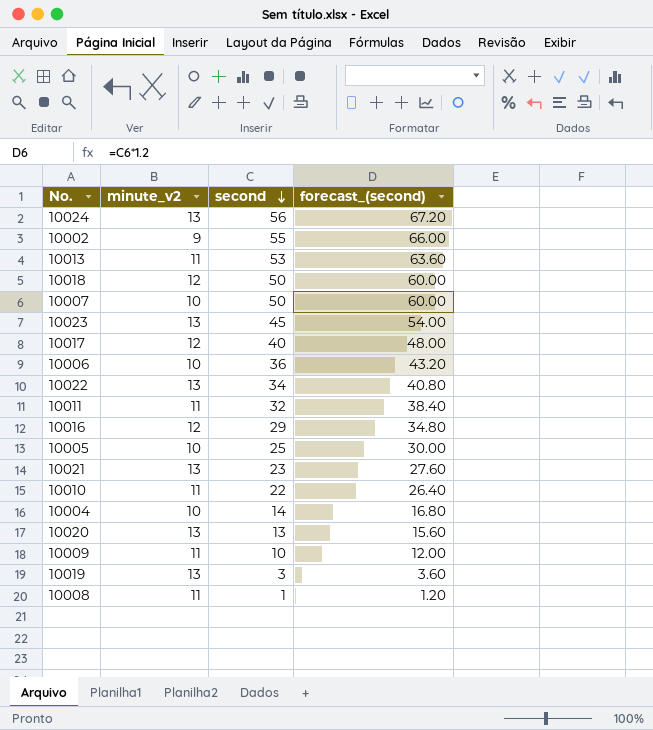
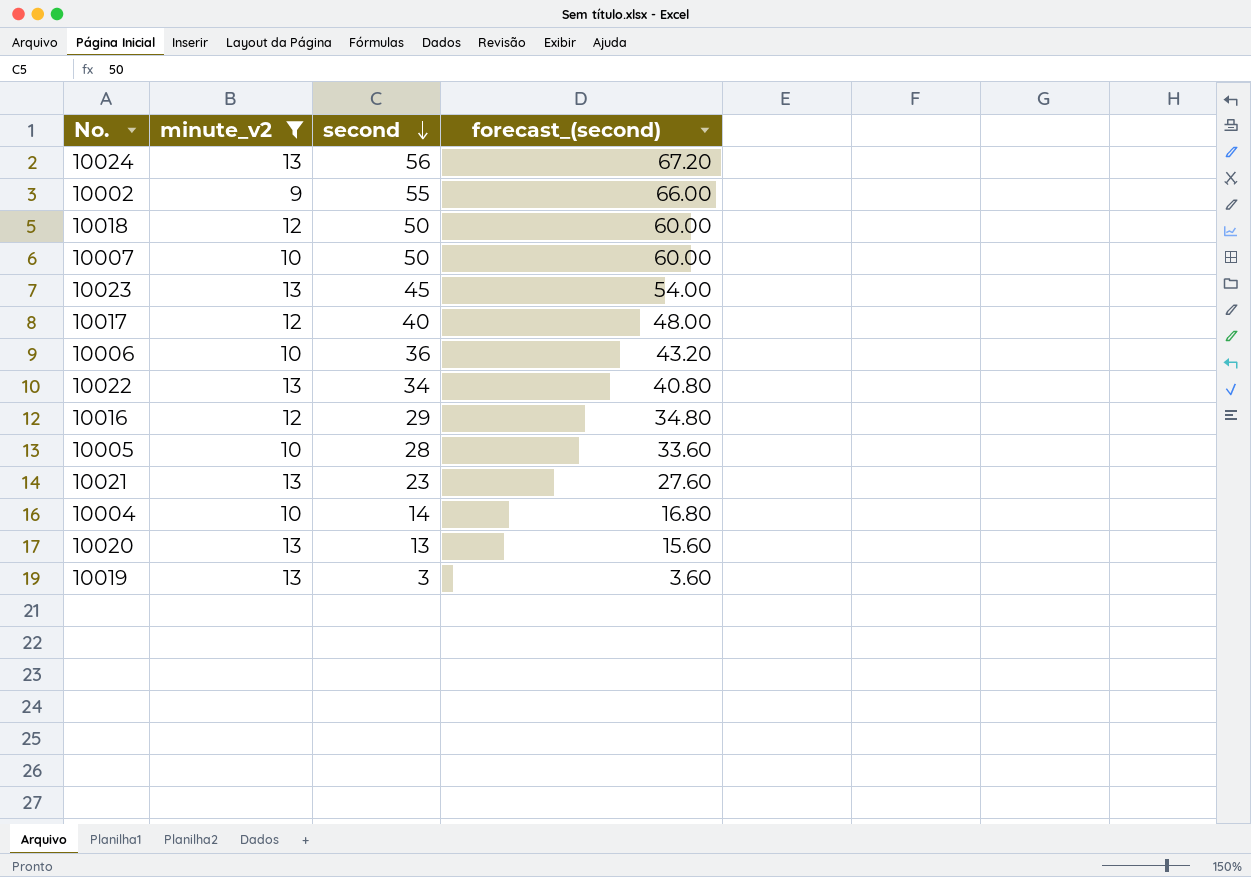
filter: none -> minute_v2 != 11
10005 | second: 25 -> 28
10005 | forecast_(second): 30.00 -> 33.60

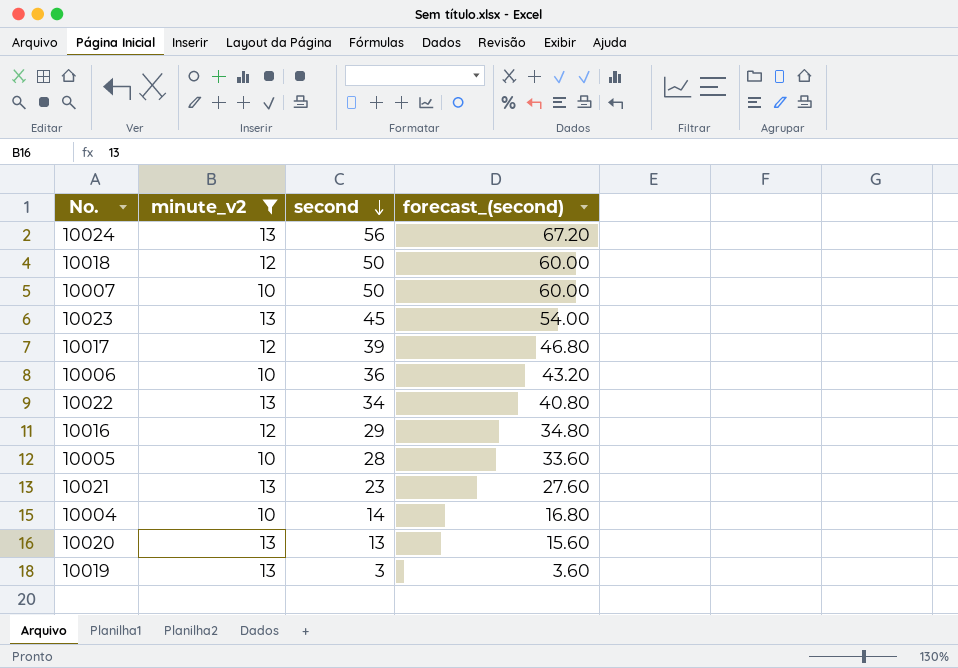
row 10002: 9 | 55 | 66.00 -> none
10017 | second: 40 -> 39
10017 | forecast_(second): 48.00 -> 46.80

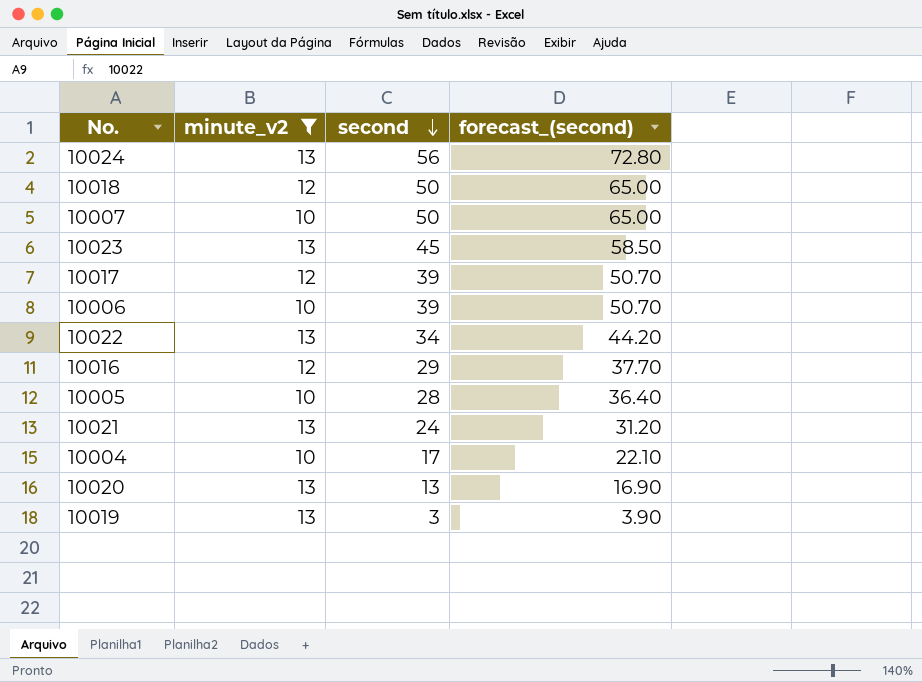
column forecast_(second) | formula: [second] * 1.2 -> [second] * 1.3
10006 | second: 36 -> 39
10021 | second: 23 -> 24
10004 | second: 14 -> 17

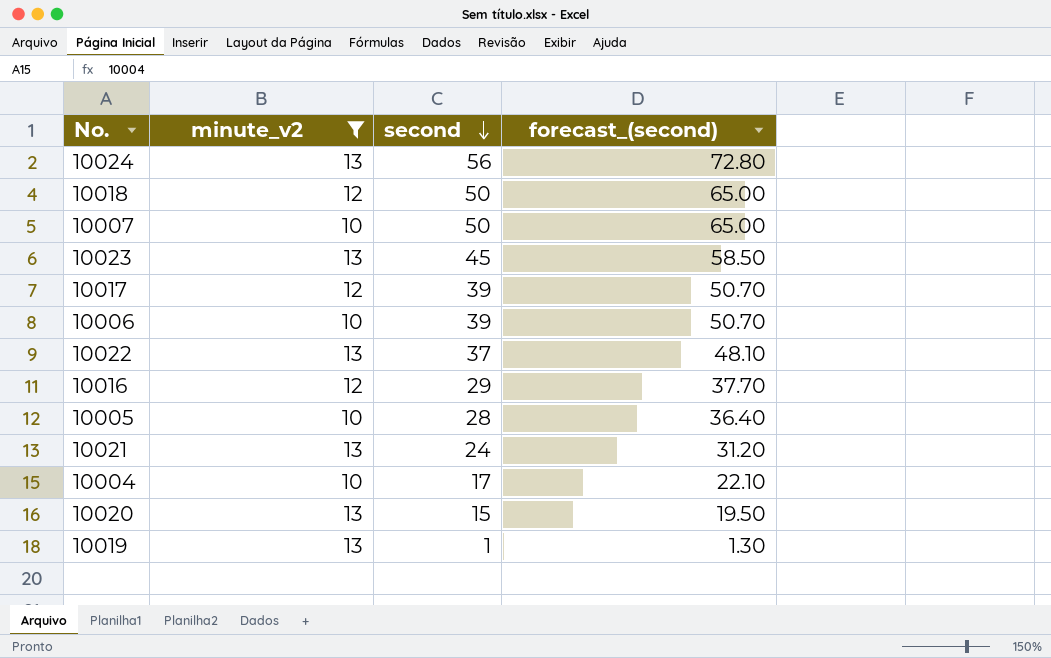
10022 | second: 34 -> 37
10022 | forecast_(second): 44.20 -> 48.10
10020 | second: 13 -> 15
10020 | forecast_(second): 16.90 -> 19.50
10019 | second: 3 -> 1
10019 | forecast_(second): 3.90 -> 1.30

